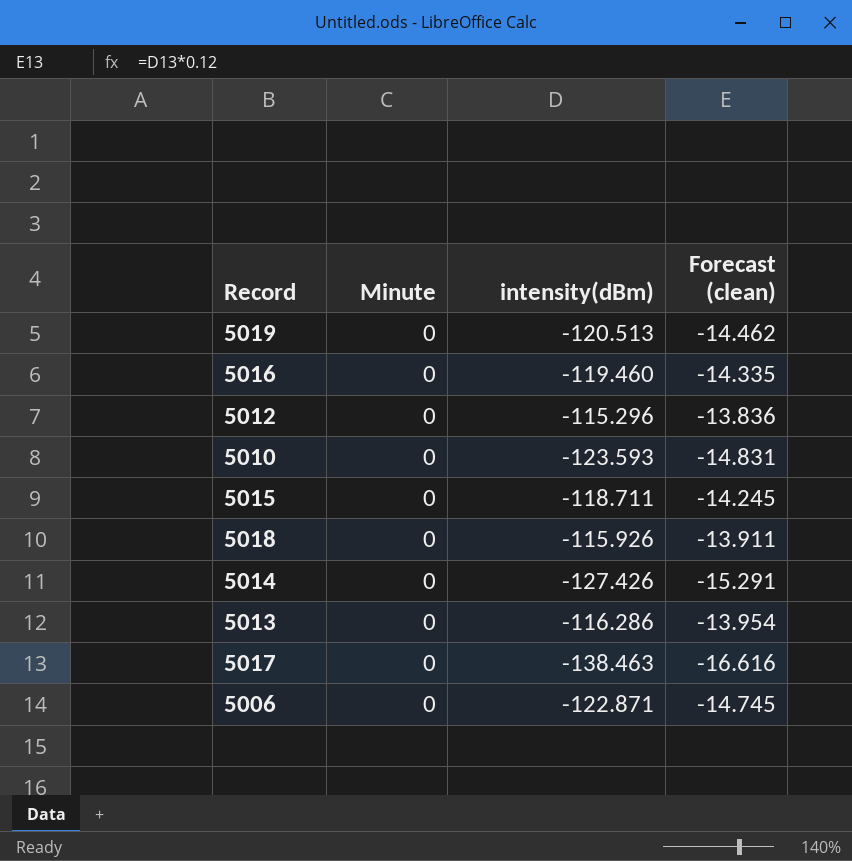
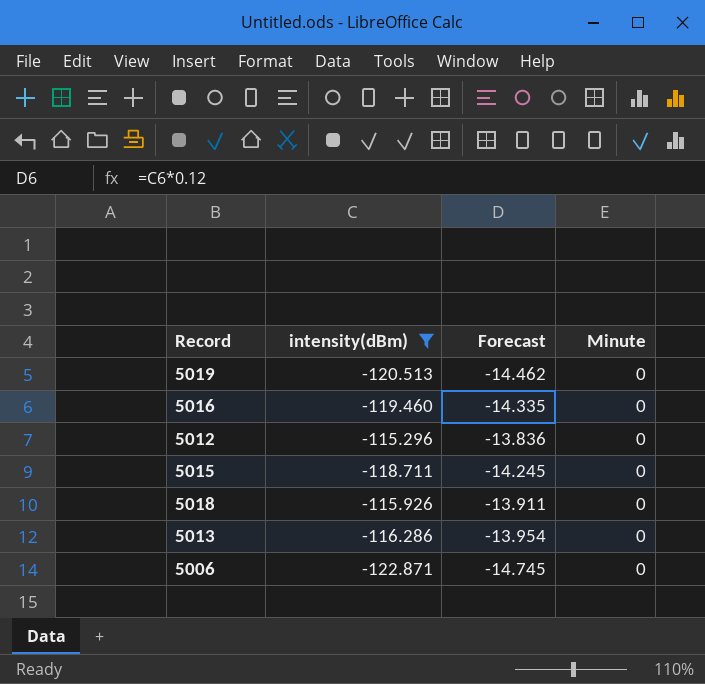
filter: none -> intensity(dBm) >= -122.871
column name: Forecast (clean) -> Forecast
column Minute | position: 2 -> 4

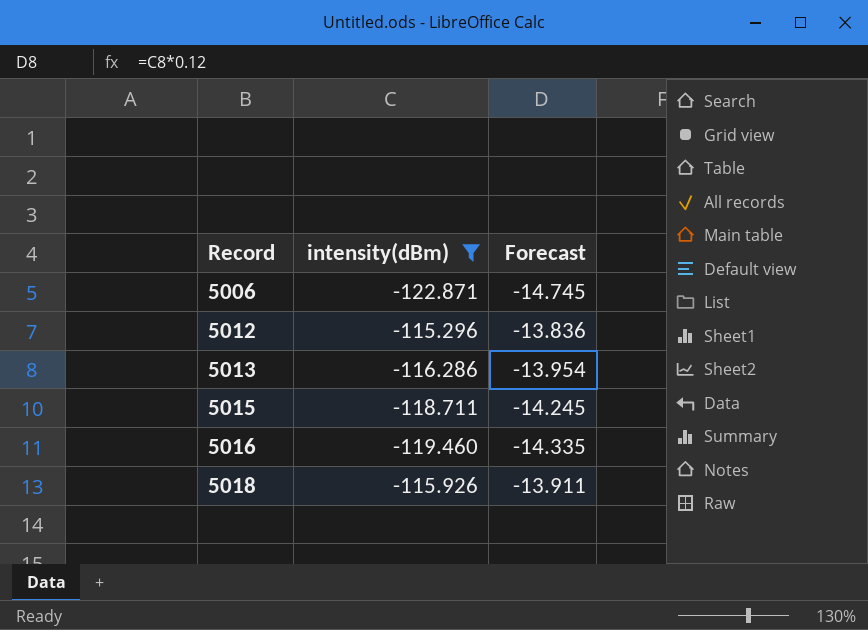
row order: none -> Record ascending
column Minute | position: 4 -> none
row 5019: -120.513 | -14.462 | 0 -> none

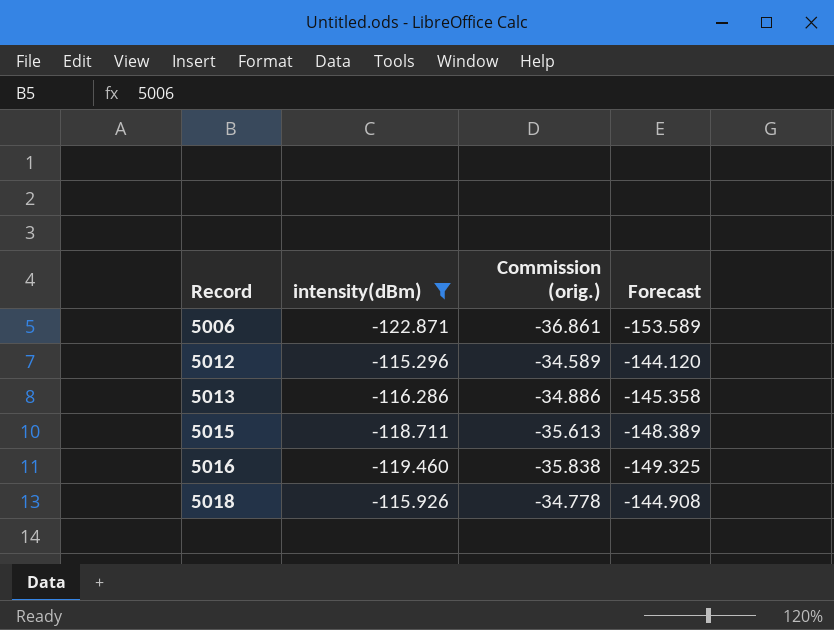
column Commission (orig.) | formula: none -> [intensity(dBm)] * 0.3
column Forecast | formula: [intensity(dBm)] * 0.12 -> [intensity(dBm)] * 1.25

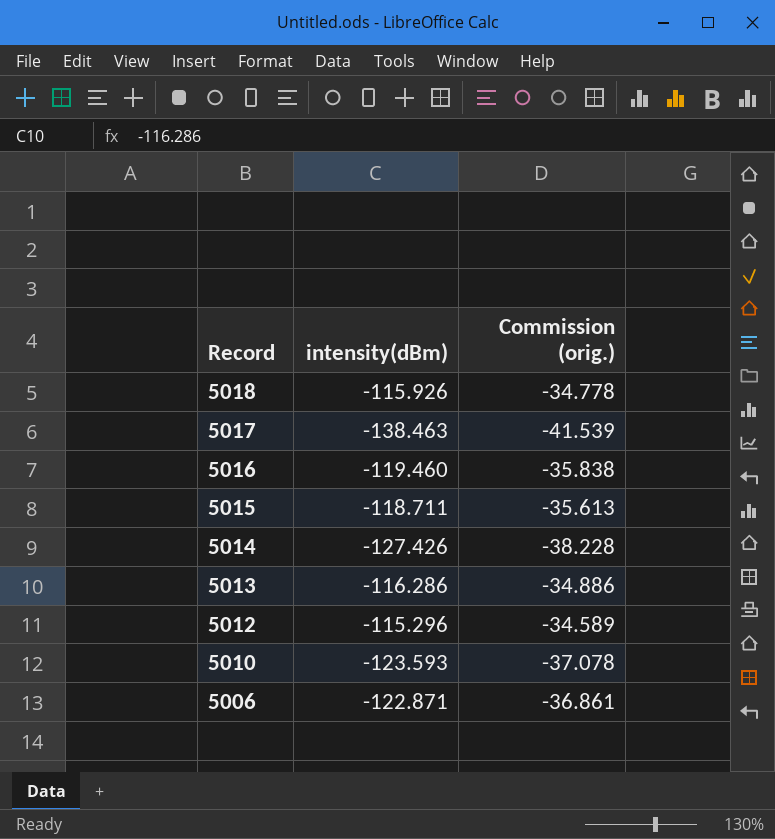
filter: intensity(dBm) >= -122.871 -> none
row order: Record ascending -> Record descending
column Forecast | formula: [intensity(dBm)] * 1.25 -> none

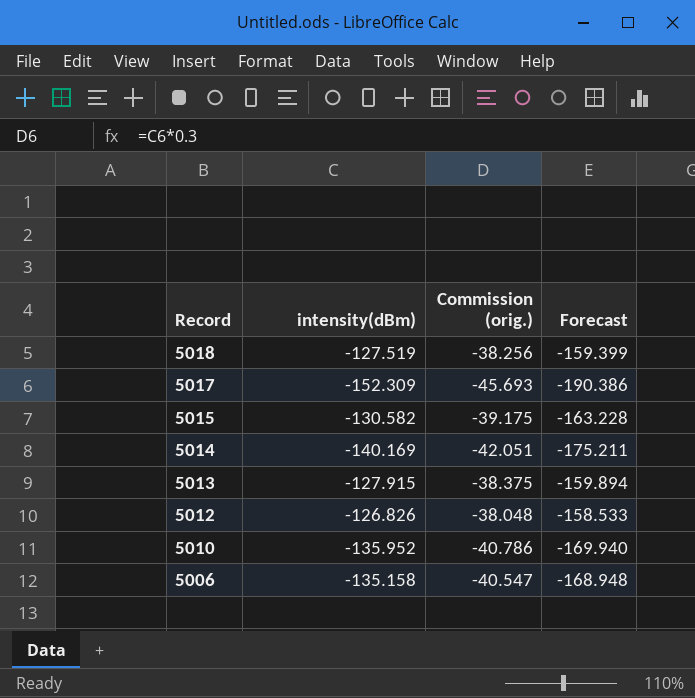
column Forecast | formula: none -> [intensity(dBm)] * 1.25
row 5016: -119.460 | -35.838 -> none
5018 | intensity(dBm): -115.926 -> -127.519
5018 | Commission (orig.): -34.778 -> -38.256
5017 | intensity(dBm): -138.463 -> -152.309
5017 | Commission (orig.): -41.539 -> -45.693
5015 | intensity(dBm): -118.711 -> -130.582
5015 | Commission (orig.): -35.613 -> -39.175
5014 | intensity(dBm): -127.426 -> -140.169
5014 | Commission (orig.): -38.228 -> -42.051
5013 | intensity(dBm): -116.286 -> -127.915
5013 | Commission (orig.): -34.886 -> -38.375
5012 | intensity(dBm): -115.296 -> -126.826
5012 | Commission (orig.): -34.589 -> -38.048
5010 | intensity(dBm): -123.593 -> -135.952
5010 | Commission (orig.): -37.078 -> -40.786
5006 | intensity(dBm): -122.871 -> -135.158
5006 | Commission (orig.): -36.861 -> -40.547

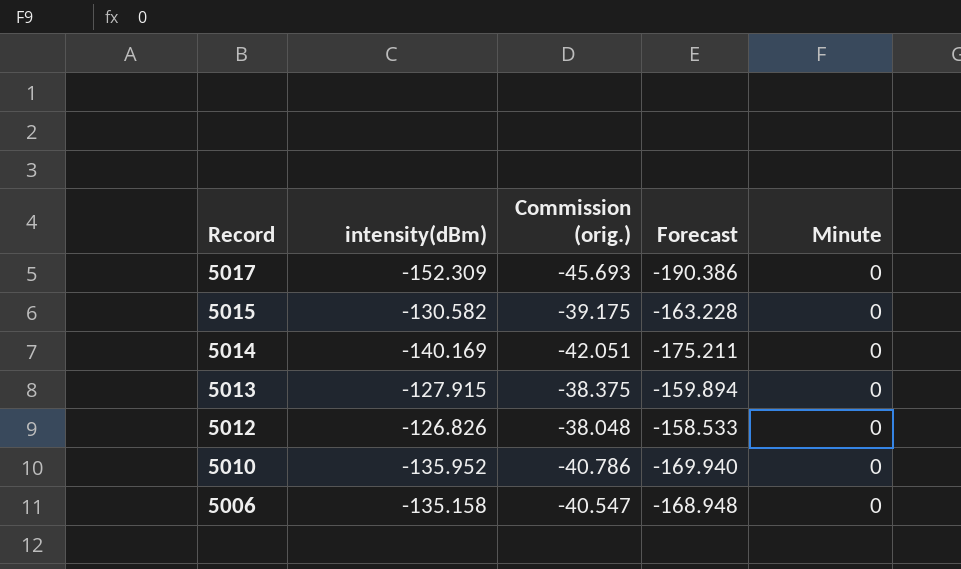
column Minute | position: none -> 5
row 5018: -127.519 | -38.256 | -159.399 -> none

